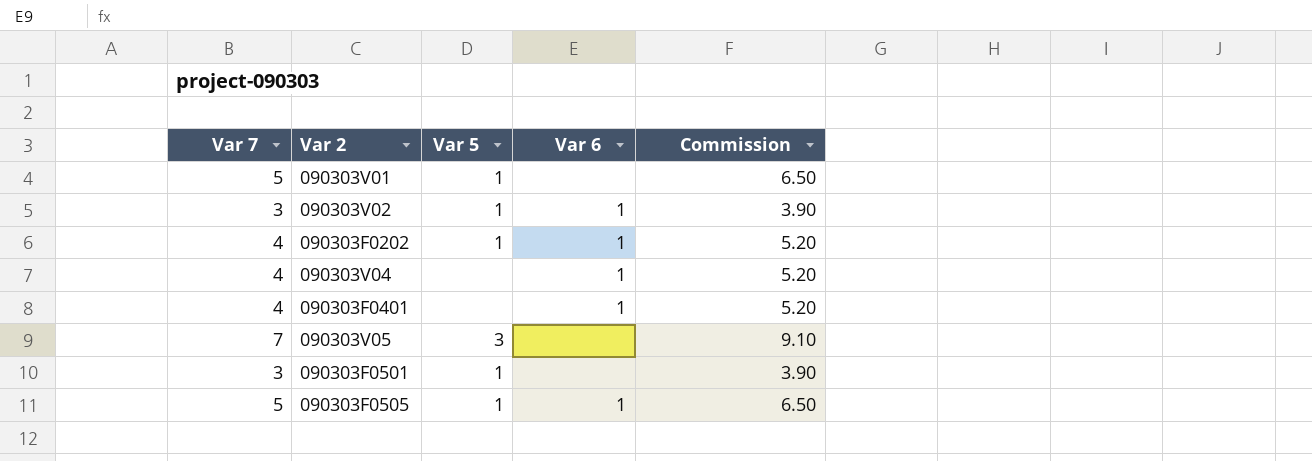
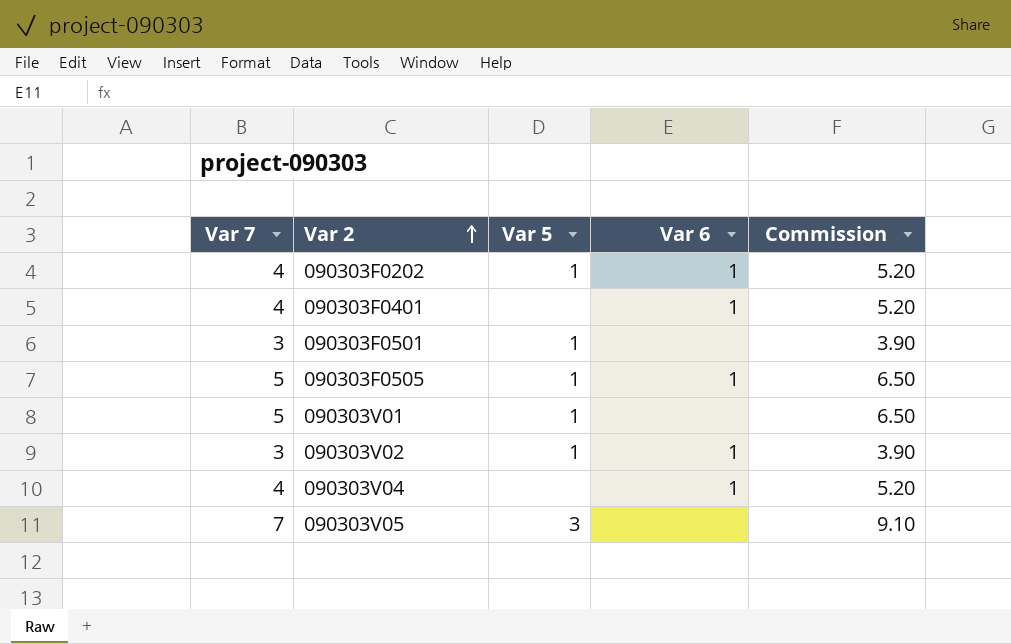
row order: none -> Var 2 ascending

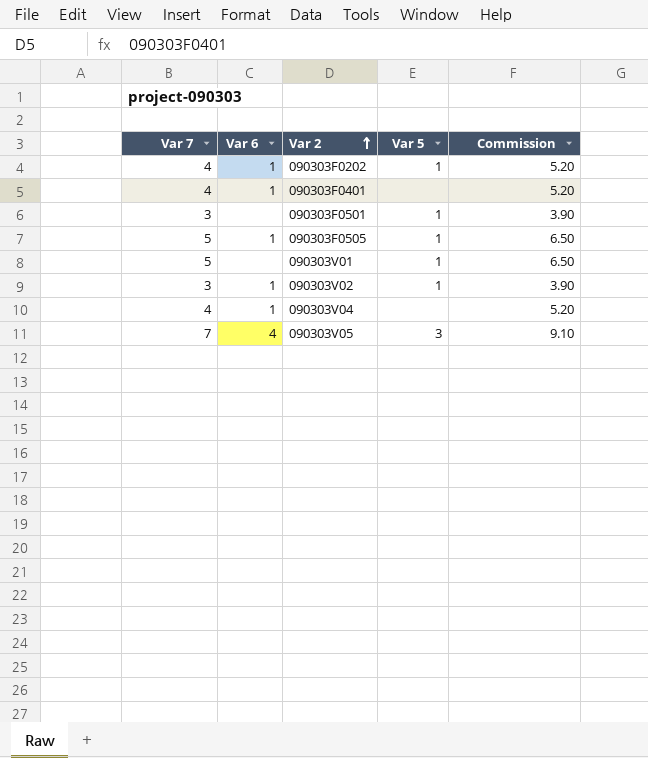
column Var 6 | position: 4 -> 2
090303V05 | Var 6: none -> 4

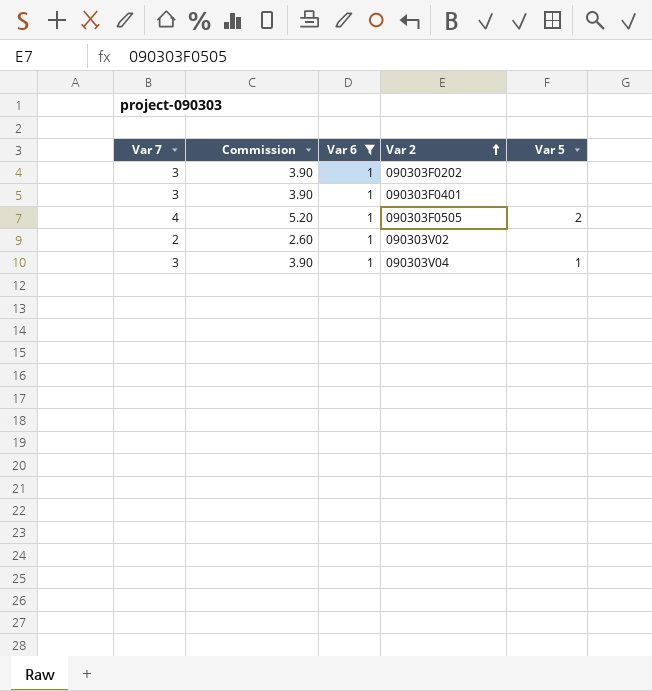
filter: none -> Var 6 = 1
column Commission | position: 5 -> 2
090303F0202 | Var 7: 4 -> 3
090303F0202 | Commission: 5.20 -> 3.90
090303F0202 | Var 5: 1 -> none
090303F0401 | Var 7: 4 -> 3
090303F0401 | Commission: 5.20 -> 3.90
090303F0505 | Var 7: 5 -> 4
090303F0505 | Commission: 6.50 -> 5.20
090303F0505 | Var 5: 1 -> 2
090303V02 | Var 7: 3 -> 2
090303V02 | Commission: 3.90 -> 2.60
090303V02 | Var 5: 1 -> none
090303V04 | Var 7: 4 -> 3
090303V04 | Commission: 5.20 -> 3.90
090303V04 | Var 5: none -> 1

